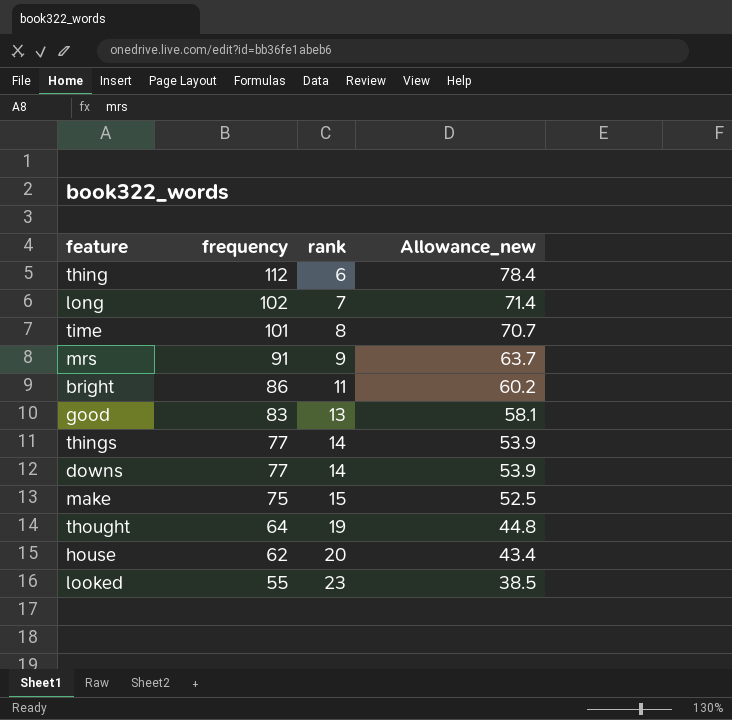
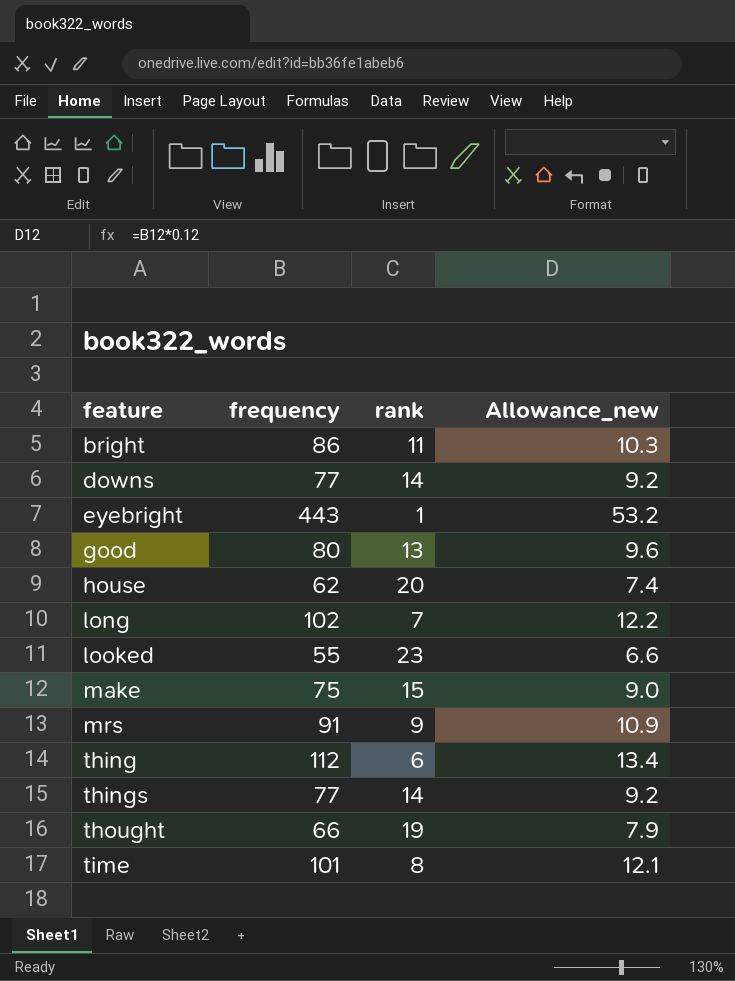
row order: frequency descending -> feature ascending
column Allowance_new | formula: [frequency] * 0.7 -> [frequency] * 0.12
row eyebright: none -> 443 | 1 | 53.2
good | frequency: 83 -> 80
thought | frequency: 64 -> 66

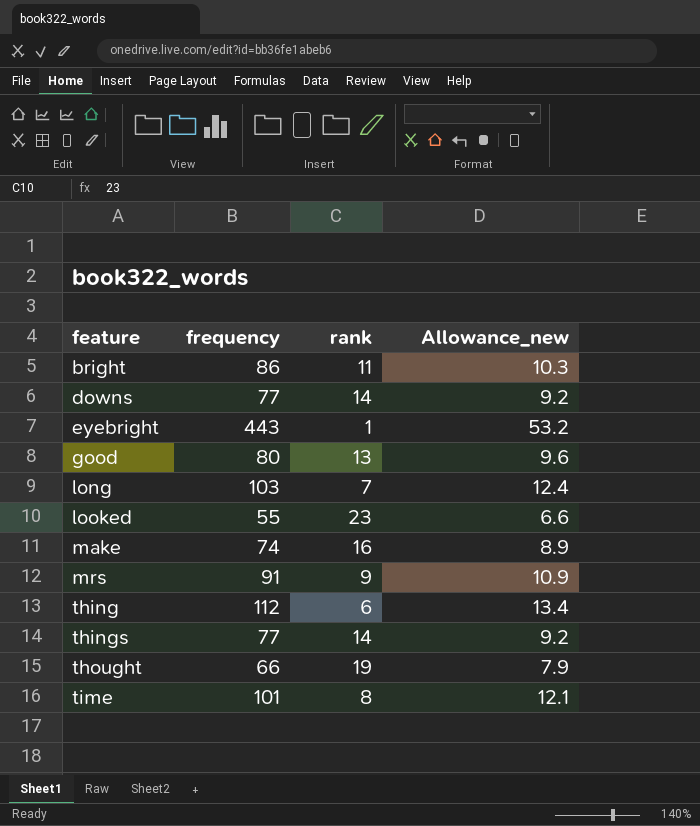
row house: 62 | 20 | 7.4 -> none
long | frequency: 102 -> 103
long | Allowance_new: 12.2 -> 12.4
make | frequency: 75 -> 74
make | rank: 15 -> 16
make | Allowance_new: 9.0 -> 8.9

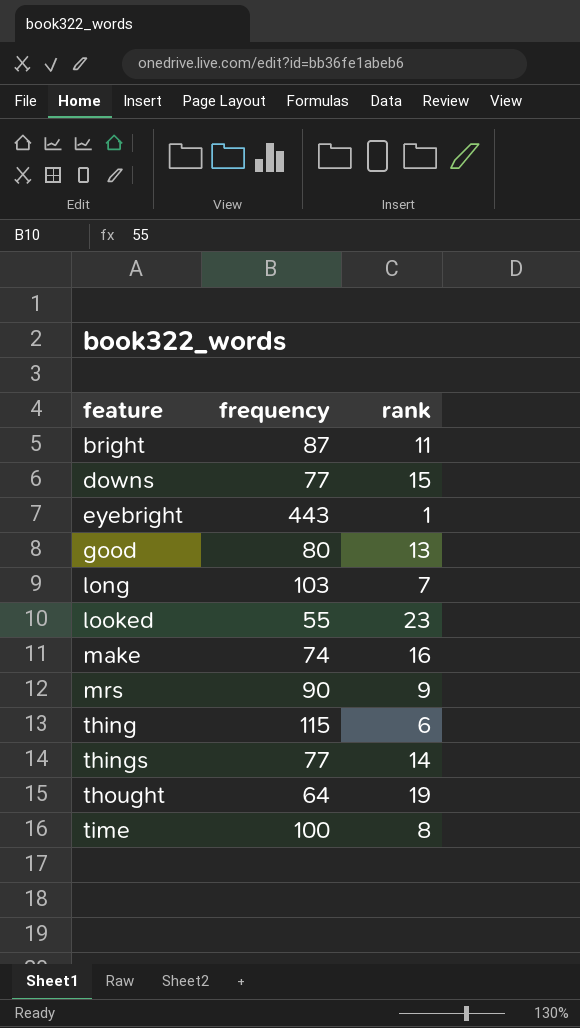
column Allowance_new | formula: [frequency] * 0.12 -> none
bright | frequency: 86 -> 87
downs | rank: 14 -> 15
mrs | frequency: 91 -> 90
thing | frequency: 112 -> 115
thought | frequency: 66 -> 64
time | frequency: 101 -> 100

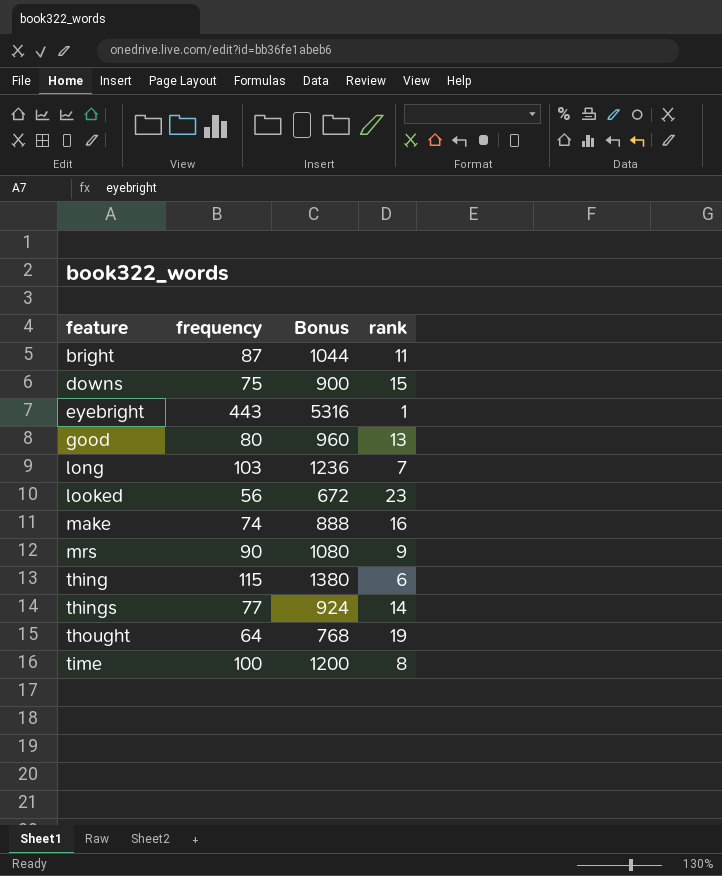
column Bonus | formula: none -> [frequency] * 12
downs | frequency: 77 -> 75
looked | frequency: 55 -> 56

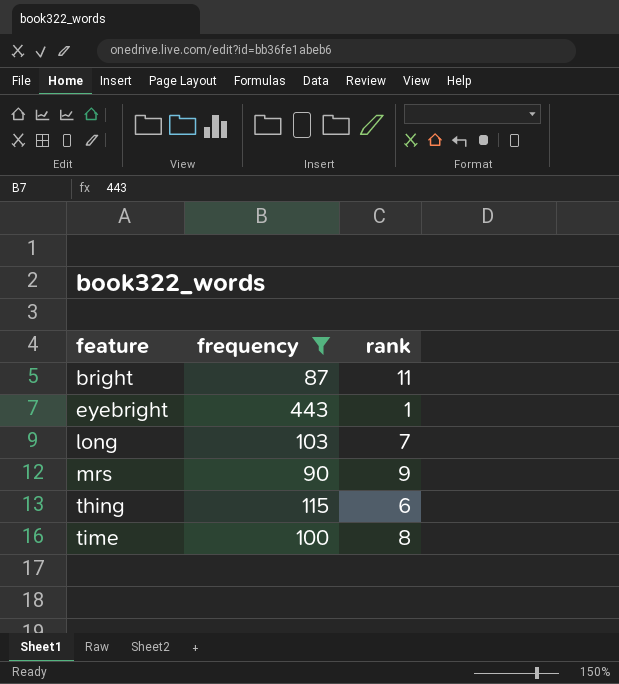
filter: none -> frequency >= 87
column Bonus | formula: [frequency] * 12 -> none

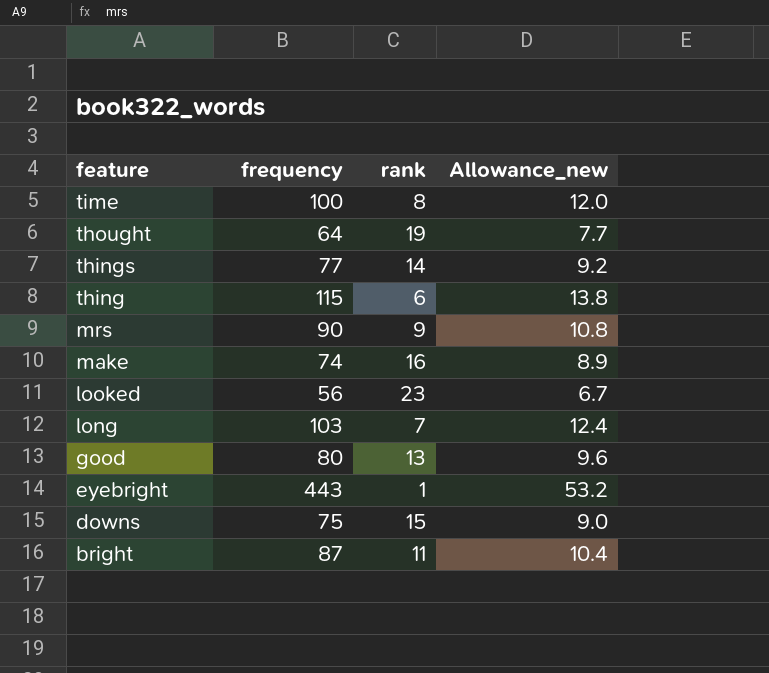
filter: frequency >= 87 -> none
row order: feature ascending -> feature descending
column Allowance_new | formula: none -> [frequency] * 0.12

